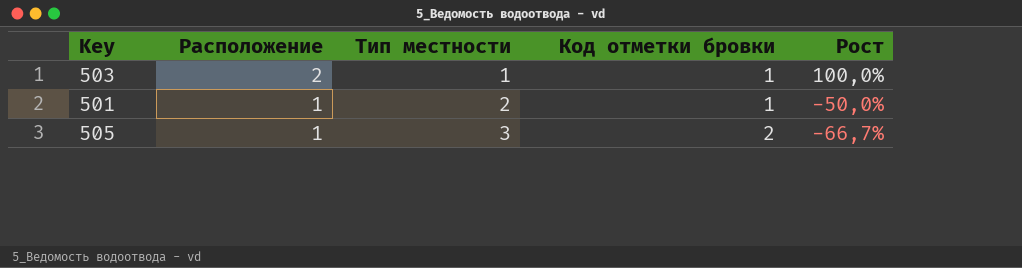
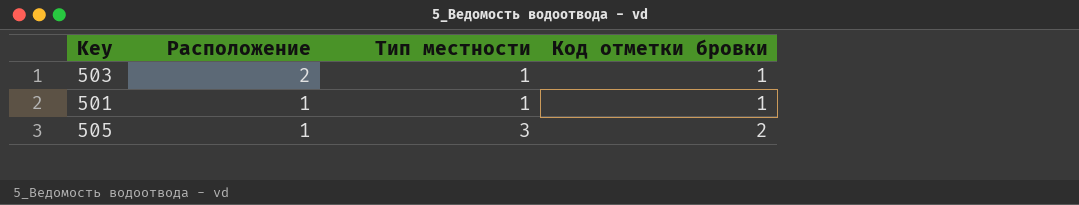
column Рост | formula: ([Расположение] - [Тип местности]) / [Тип местности] -> none
501 | Тип местности: 2 -> 1

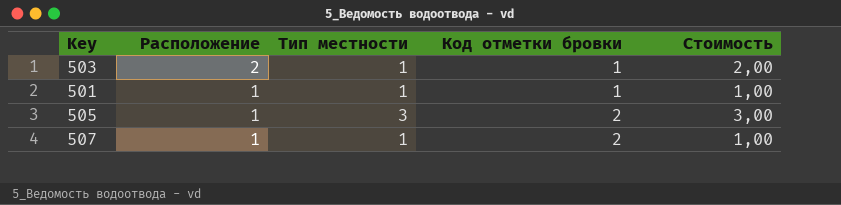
column Стоимость | formula: none -> [Расположение] * [Тип местности]
row 507: none -> 1 | 1 | 2 | 1,00

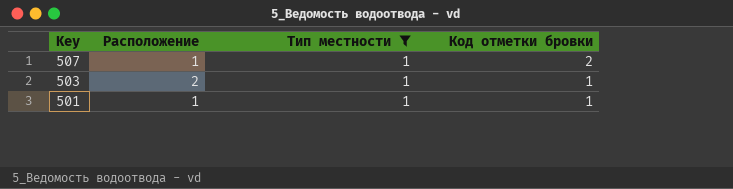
filter: none -> Тип местности = 1
row order: Расположение descending -> Key descending
column Стоимость | formula: [Расположение] * [Тип местности] -> none

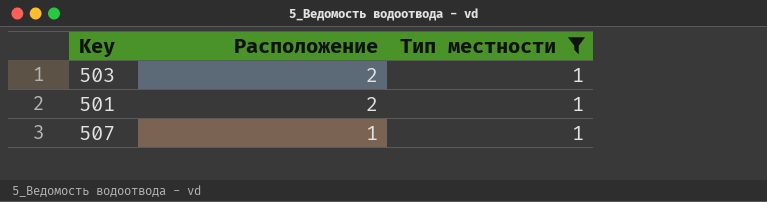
row order: Key descending -> Расположение descending
column Код отметки бровки | position: 4 -> none
501 | Расположение: 1 -> 2

